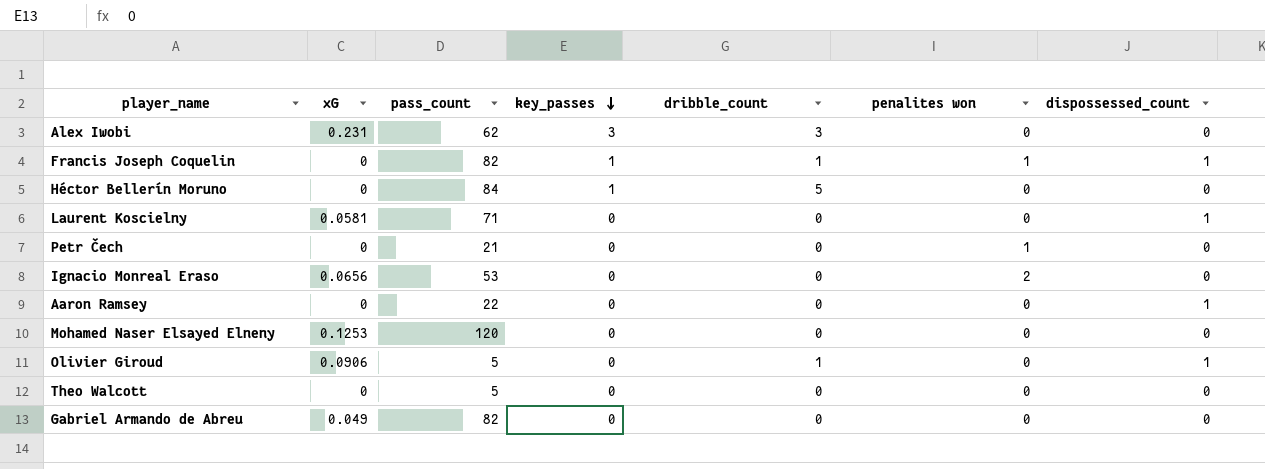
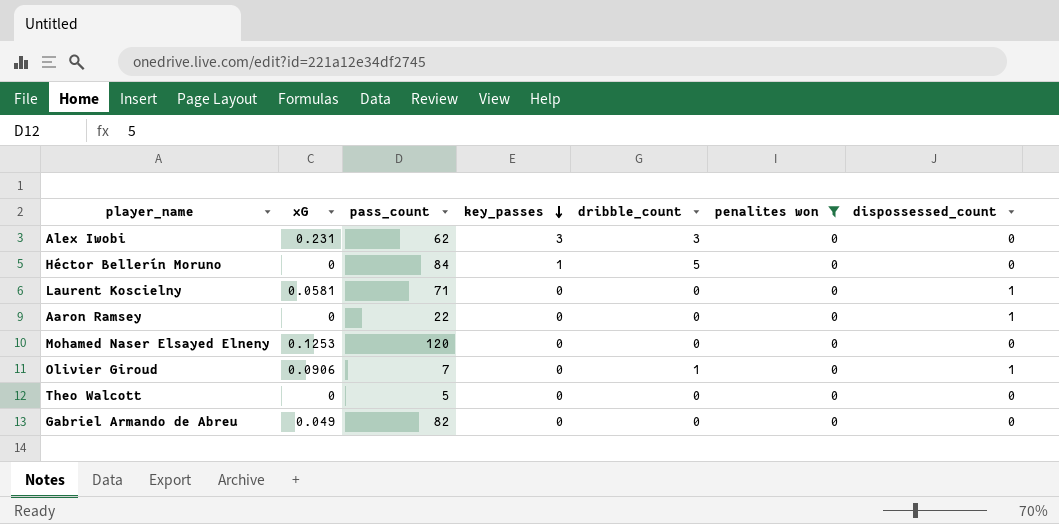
filter: none -> penalites won = 0
Olivier Giroud | pass_count: 5 -> 7

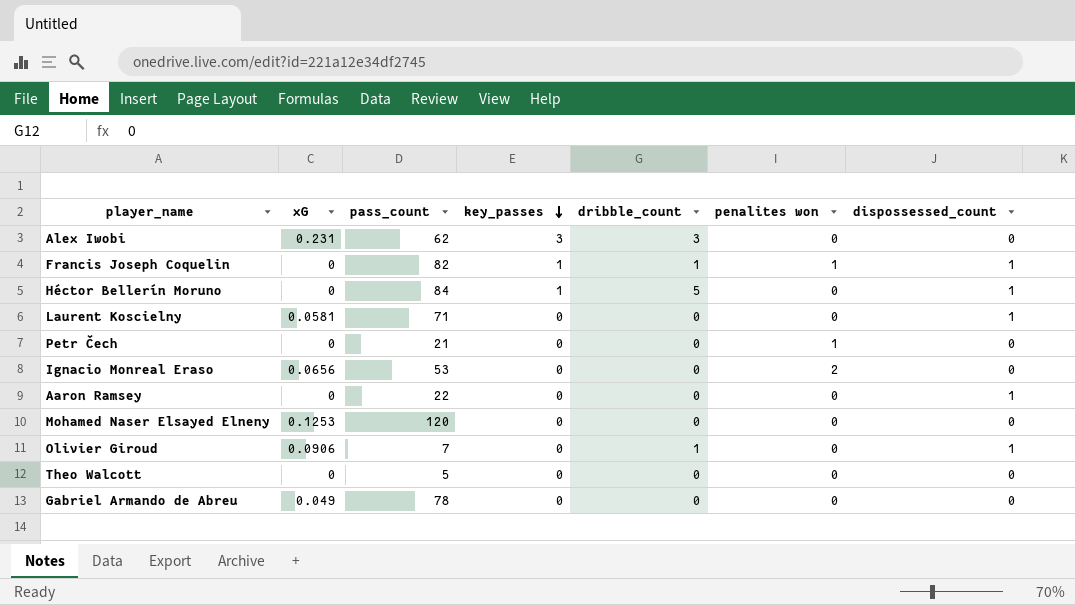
filter: penalites won = 0 -> none
Héctor Bellerín Moruno | dispossessed_count: 0 -> 1
Gabriel Armando de Abreu | pass_count: 82 -> 78

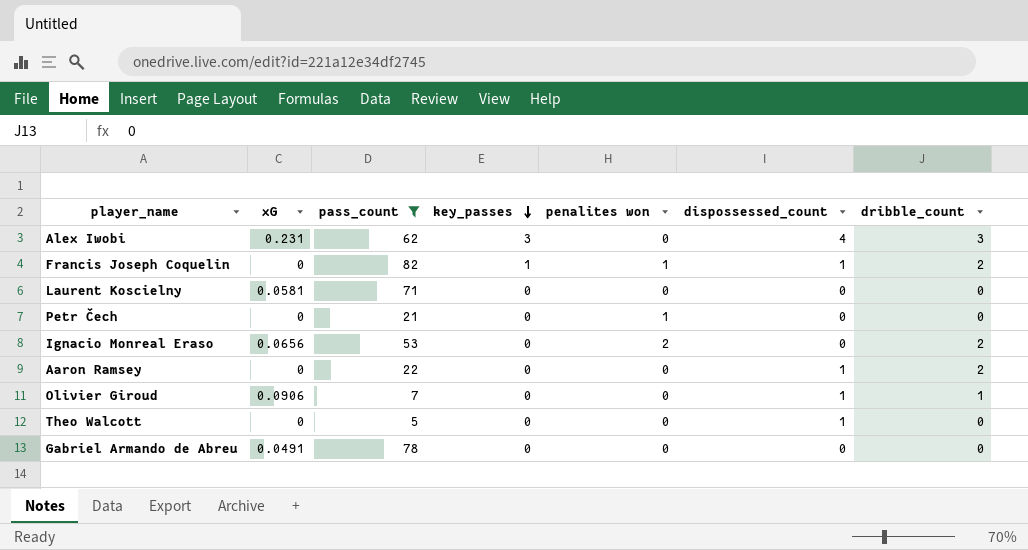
filter: none -> pass_count <= 82
column dribble_count | position: 5 -> 7
Alex Iwobi | dispossessed_count: 0 -> 4
Francis Joseph Coquelin | dribble_count: 1 -> 2
Laurent Koscielny | dispossessed_count: 1 -> 0
Ignacio Monreal Eraso | dribble_count: 0 -> 2
Aaron Ramsey | dribble_count: 0 -> 2
Theo Walcott | dispossessed_count: 0 -> 1
Gabriel Armando de Abreu | xG: 0.049 -> 0.0491

